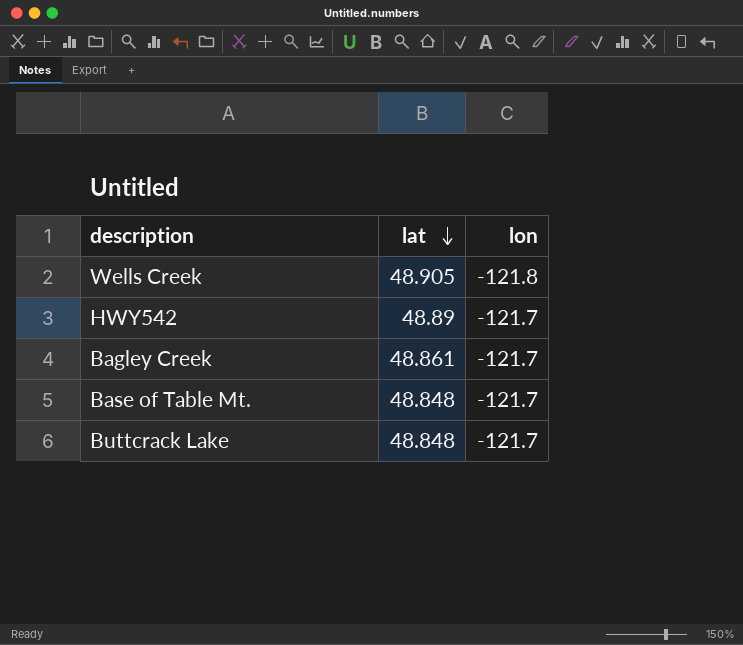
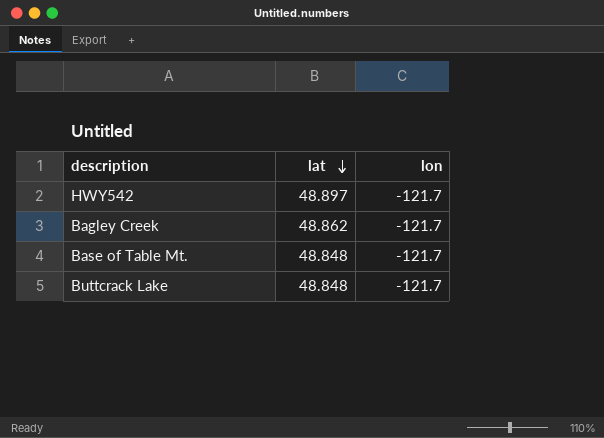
row Wells Creek: 48.905 | -121.8 -> none
HWY542 | lat: 48.89 -> 48.897
Bagley Creek | lat: 48.861 -> 48.862

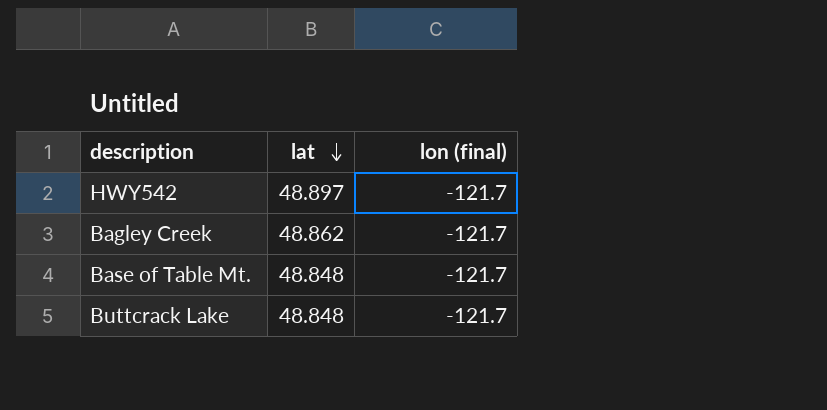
column name: lon -> lon (final)

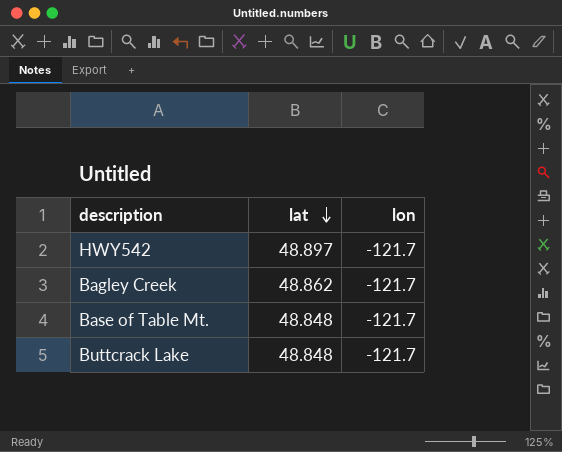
column name: lon (final) -> lon

